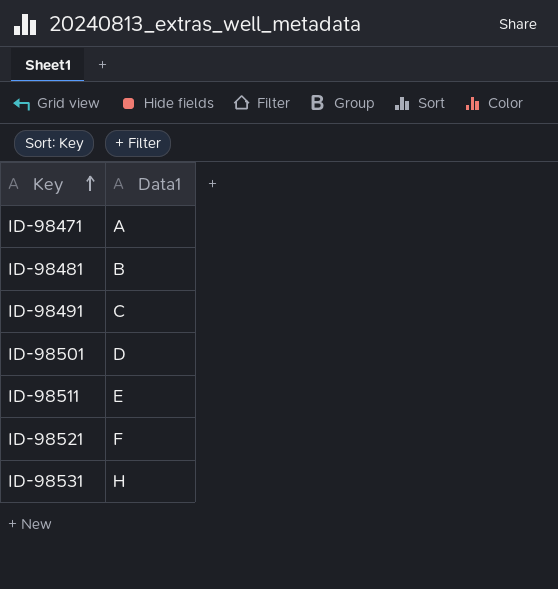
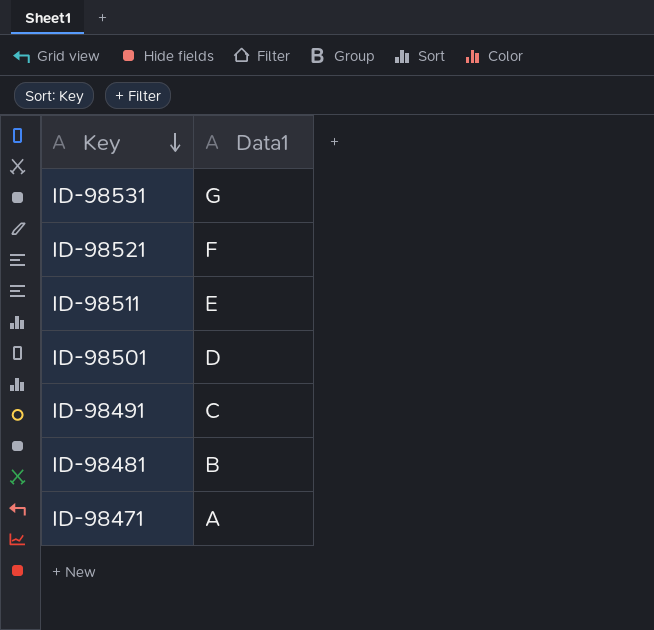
row order: Key ascending -> Key descending
ID-98531 | Data1: H -> G

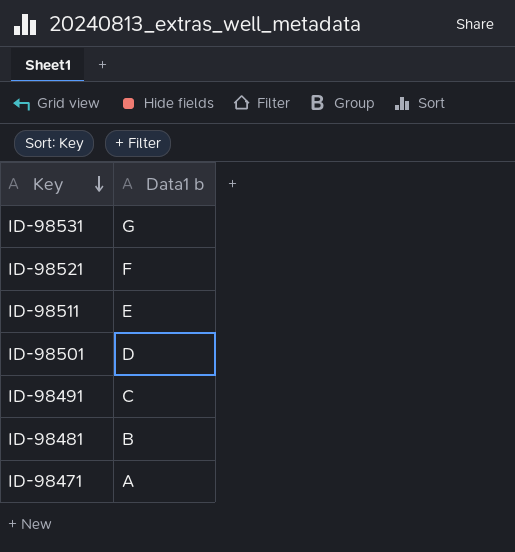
column name: Data1 -> Data1 b

